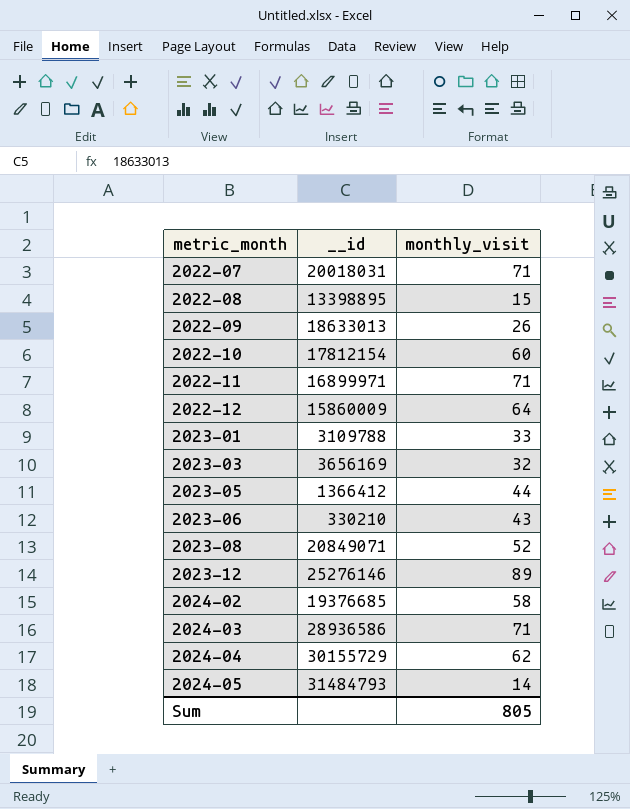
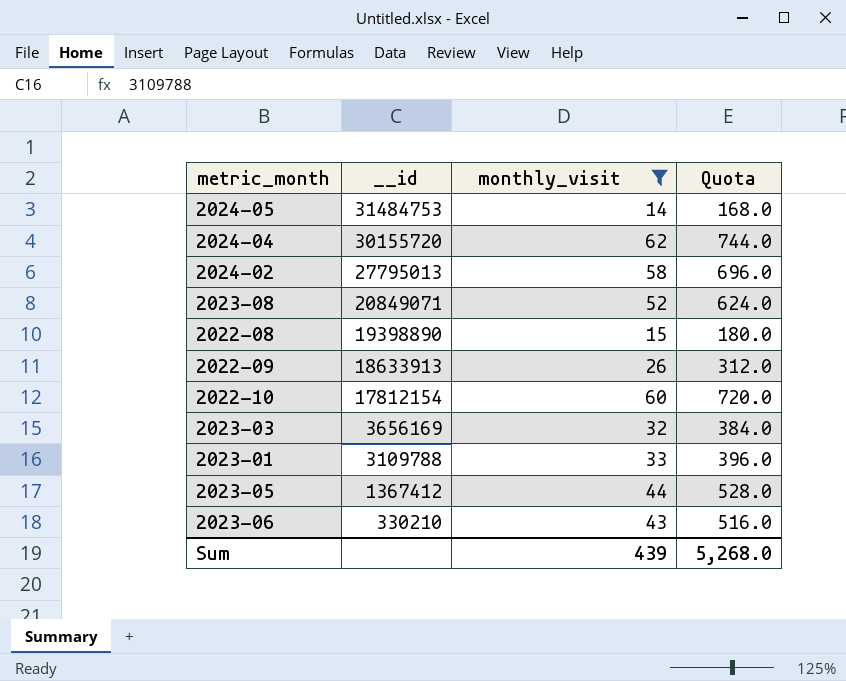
filter: none -> monthly_visit <= 62
row order: metric_month ascending -> __id descending
column Quota | formula: none -> [monthly_visit] * 12
2024-05 | __id: 31484793 -> 31484753
2024-04 | __id: 30155729 -> 30155720
2024-02 | __id: 19376685 -> 27795013
2022-08 | __id: 13398895 -> 19398890
2022-09 | __id: 18633013 -> 18633913
2023-05 | __id: 1366412 -> 1367412
Sum | monthly_visit: 805 -> 439

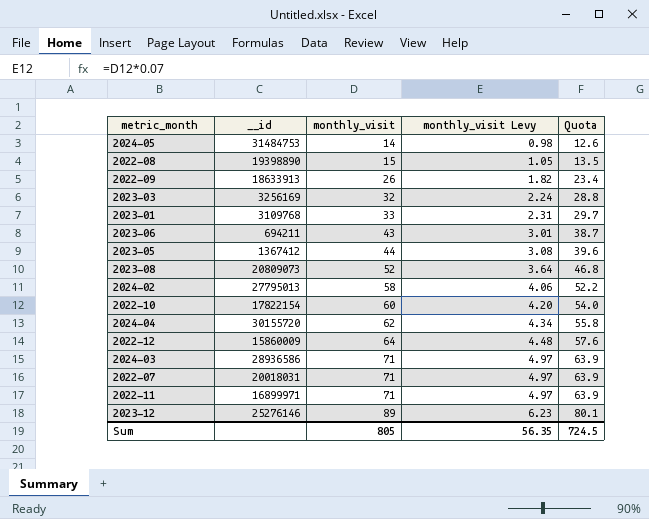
filter: monthly_visit <= 62 -> none
row order: __id descending -> monthly_visit ascending
column monthly_visit Levy | formula: none -> [monthly_visit] * 0.07
column Quota | formula: [monthly_visit] * 12 -> [monthly_visit] * 0.9
2023-03 | __id: 3656169 -> 3256169
2023-01 | __id: 3109788 -> 3109768
2023-06 | __id: 330210 -> 694211
2023-08 | __id: 20849071 -> 20809073
2022-10 | __id: 17812154 -> 17822154
Sum | monthly_visit: 439 -> 805
Sum | Quota: 5,268.0 -> 724.5

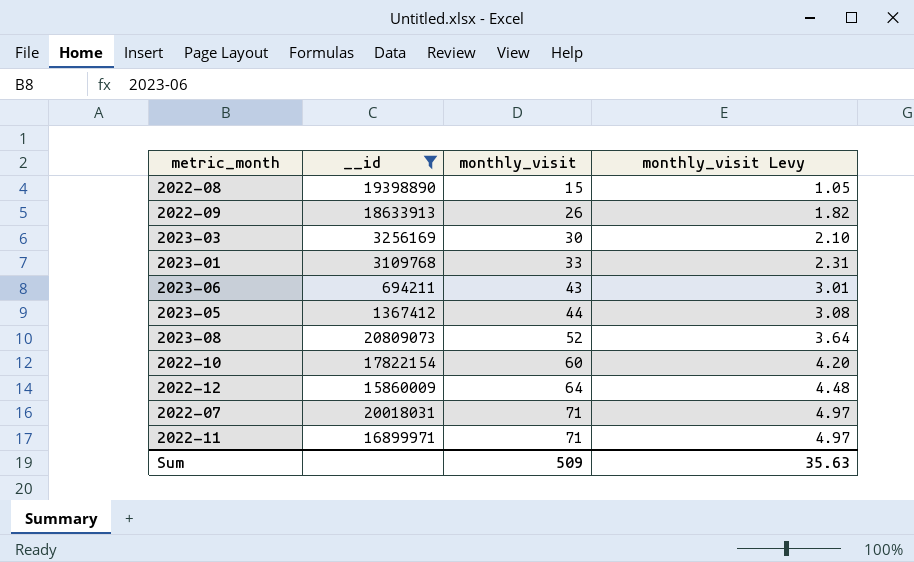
filter: none -> __id <= 20809073
column Quota | formula: [monthly_visit] * 0.9 -> none
2023-03 | monthly_visit: 32 -> 30
2023-03 | monthly_visit Levy: 2.24 -> 2.10
Sum | monthly_visit: 805 -> 509
Sum | monthly_visit Levy: 56.35 -> 35.63

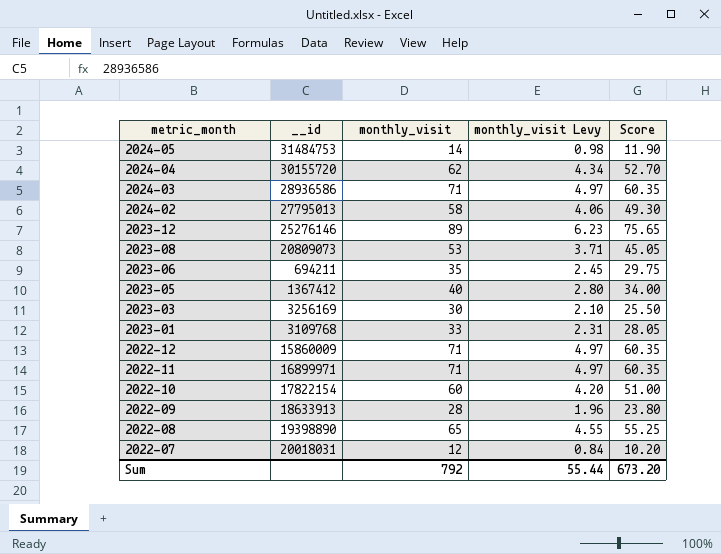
filter: __id <= 20809073 -> none
row order: monthly_visit ascending -> metric_month descending
column Score | formula: none -> [monthly_visit] * 0.85
2023-08 | monthly_visit: 52 -> 53
2023-08 | monthly_visit Levy: 3.64 -> 3.71
2023-06 | monthly_visit: 43 -> 35
2023-06 | monthly_visit Levy: 3.01 -> 2.45
2023-05 | monthly_visit: 44 -> 40
2023-05 | monthly_visit Levy: 3.08 -> 2.80
2022-12 | monthly_visit: 64 -> 71
2022-12 | monthly_visit Levy: 4.48 -> 4.97
2022-09 | monthly_visit: 26 -> 28
2022-09 | monthly_visit Levy: 1.82 -> 1.96
2022-08 | monthly_visit: 15 -> 65
2022-08 | monthly_visit Levy: 1.05 -> 4.55
2022-07 | monthly_visit: 71 -> 12
2022-07 | monthly_visit Levy: 4.97 -> 0.84
Sum | monthly_visit: 509 -> 792
Sum | monthly_visit Levy: 35.63 -> 55.44

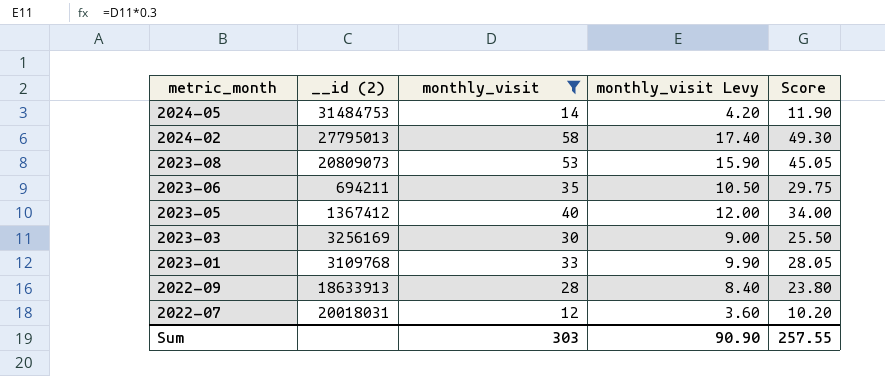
filter: none -> monthly_visit <= 58
column name: __id -> __id (2)
column monthly_visit Levy | formula: [monthly_visit] * 0.07 -> [monthly_visit] * 0.3
Sum | monthly_visit: 792 -> 303
Sum | monthly_visit Levy: 55.44 -> 90.90
Sum | Score: 673.20 -> 257.55

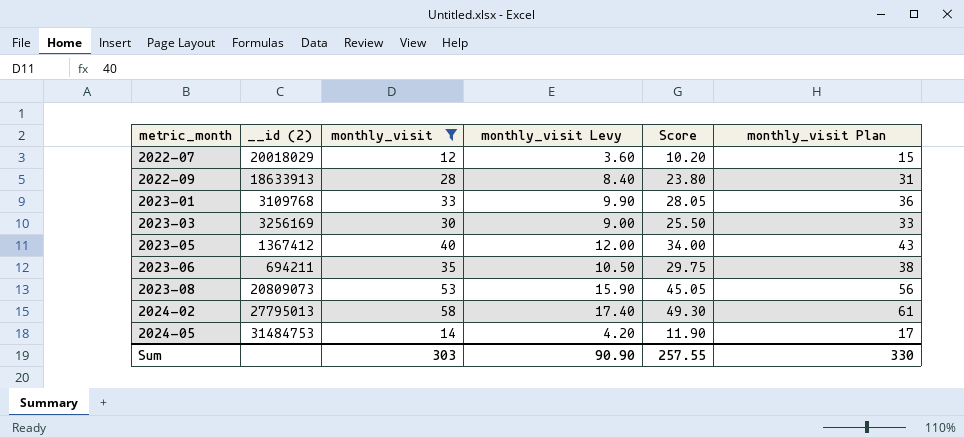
row order: metric_month descending -> metric_month ascending
column monthly_visit Plan | formula: none -> [monthly_visit] + 3
2022-07 | __id (2): 20018031 -> 20018029

